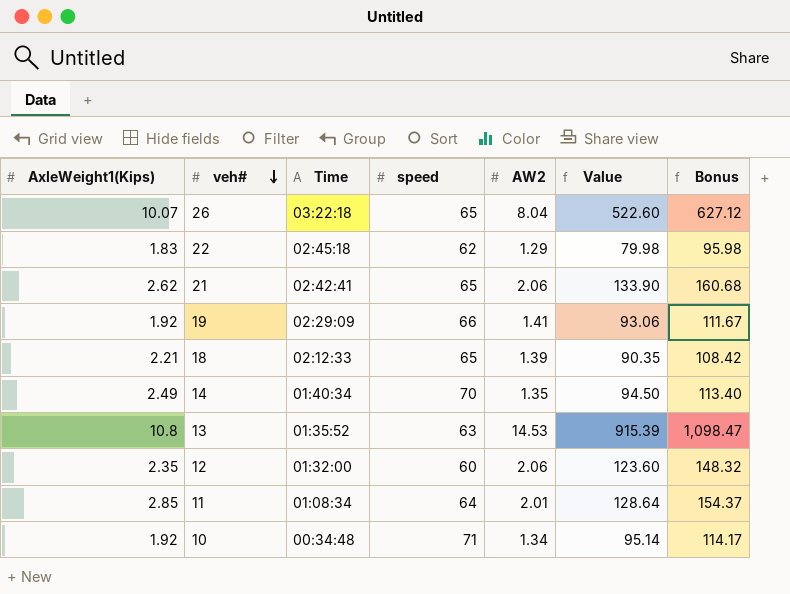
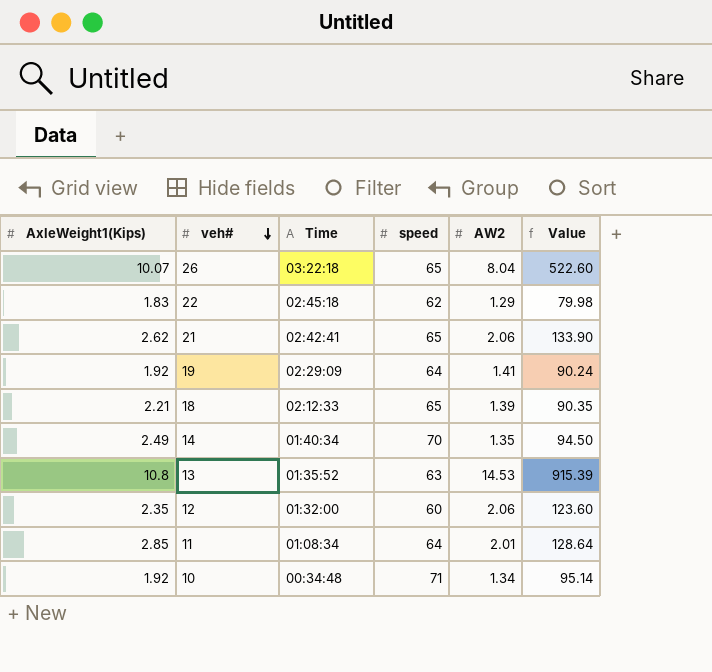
column Bonus | formula: [Value] * 1.2 -> none
19 | speed: 66 -> 64
19 | Value: 93.06 -> 90.24

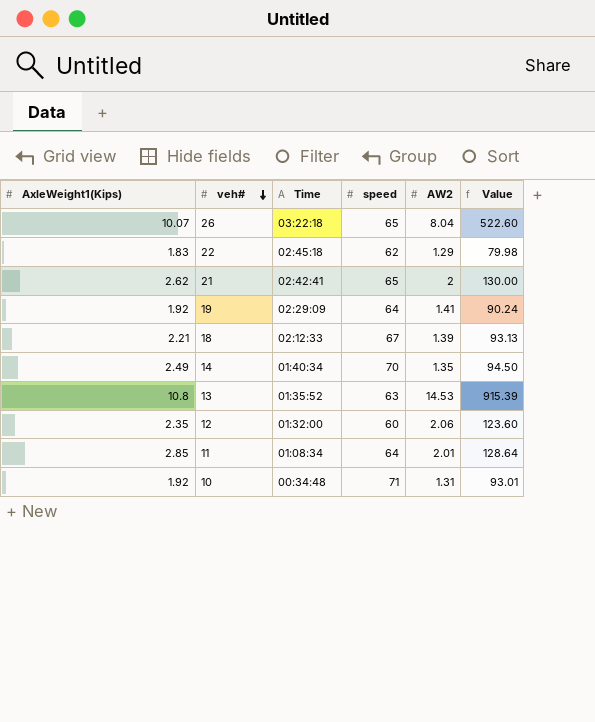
21 | AW2: 2.06 -> 2
21 | Value: 133.90 -> 130.00
18 | speed: 65 -> 67
18 | Value: 90.35 -> 93.13
10 | AW2: 1.34 -> 1.31
10 | Value: 95.14 -> 93.01

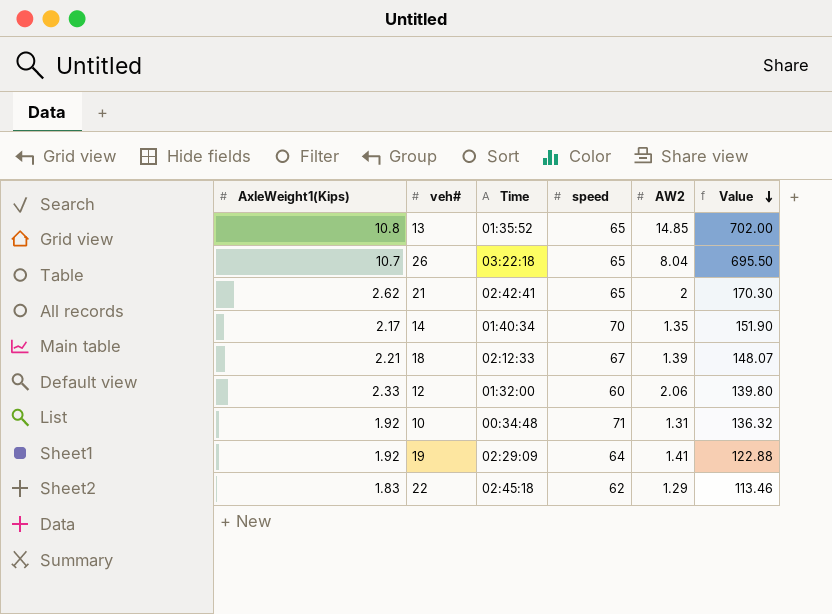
row order: veh# descending -> Value descending
column Value | formula: [speed] * [AW2] -> [AxleWeight1(Kips)] * [speed]
row 11: 2.85 | 01:08:34 | 64 | 2.01 | 128.64 -> none
13 | speed: 63 -> 65
13 | AW2: 14.53 -> 14.85
26 | AxleWeight1(Kips): 10.07 -> 10.7
14 | AxleWeight1(Kips): 2.49 -> 2.17
12 | AxleWeight1(Kips): 2.35 -> 2.33

